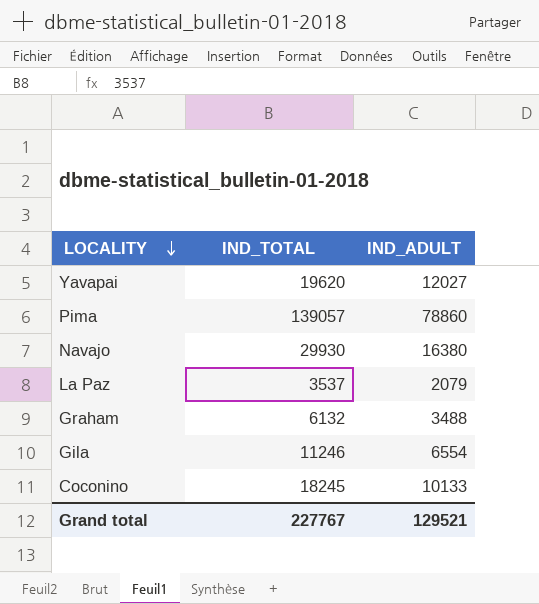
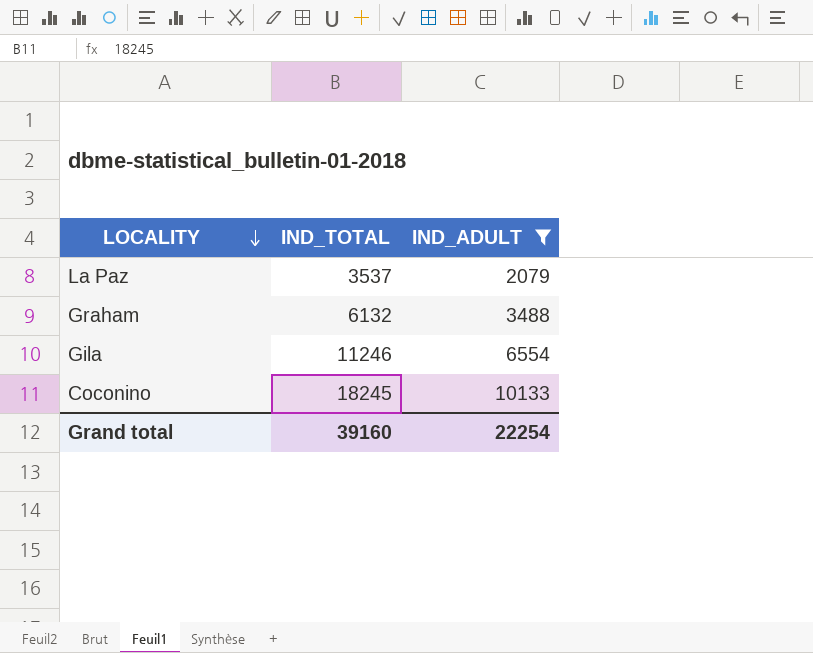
filter: none -> IND_ADULT <= 10133
Grand total | IND_TOTAL: 227767 -> 39160
Grand total | IND_ADULT: 129521 -> 22254

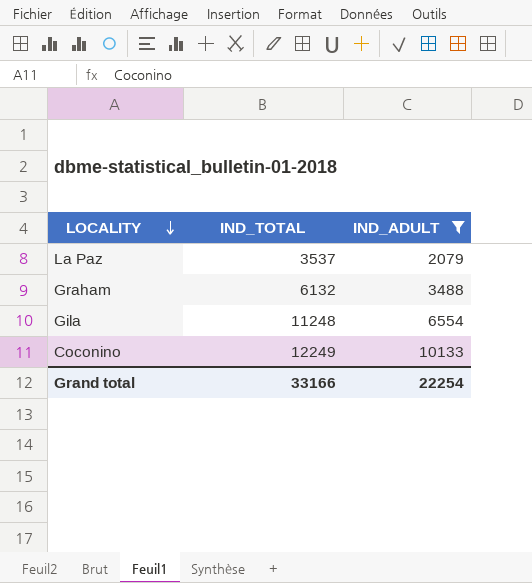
Gila | IND_TOTAL: 11246 -> 11248
Coconino | IND_TOTAL: 18245 -> 12249
Grand total | IND_TOTAL: 39160 -> 33166

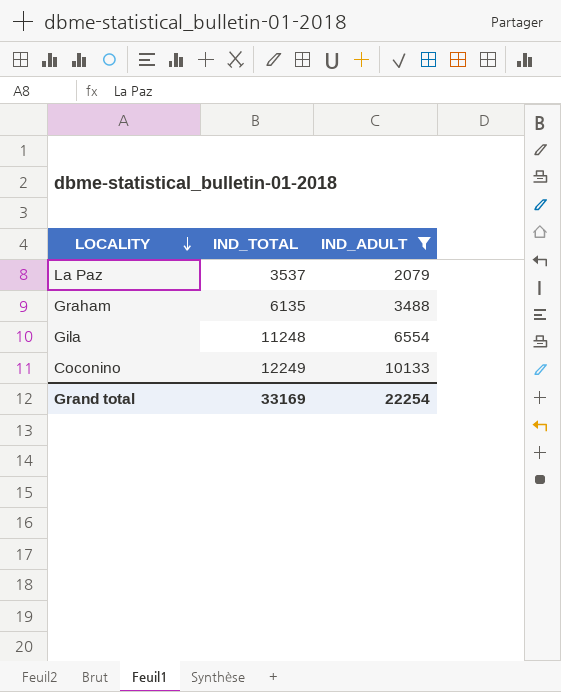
Graham | IND_TOTAL: 6132 -> 6135
Grand total | IND_TOTAL: 33166 -> 33169

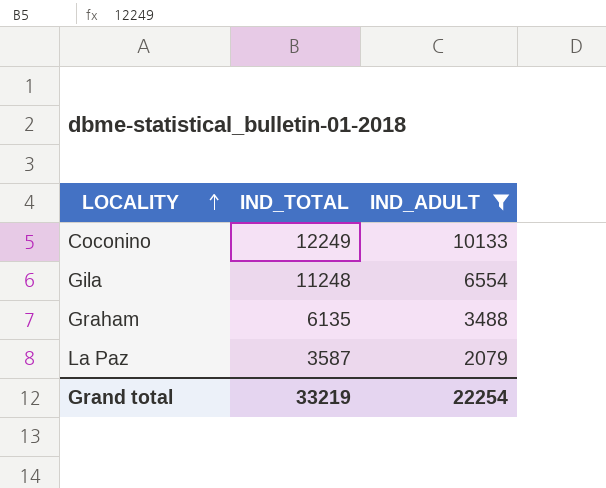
row order: LOCALITY descending -> LOCALITY ascending
La Paz | IND_TOTAL: 3537 -> 3587
Grand total | IND_TOTAL: 33169 -> 33219

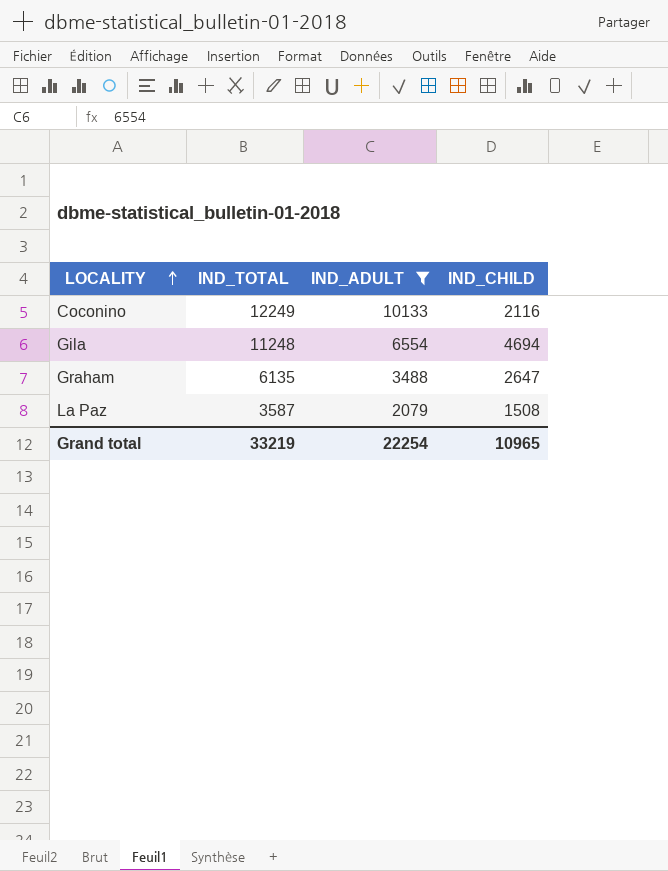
column IND_CHILD | formula: none -> [IND_TOTAL] - [IND_ADULT]

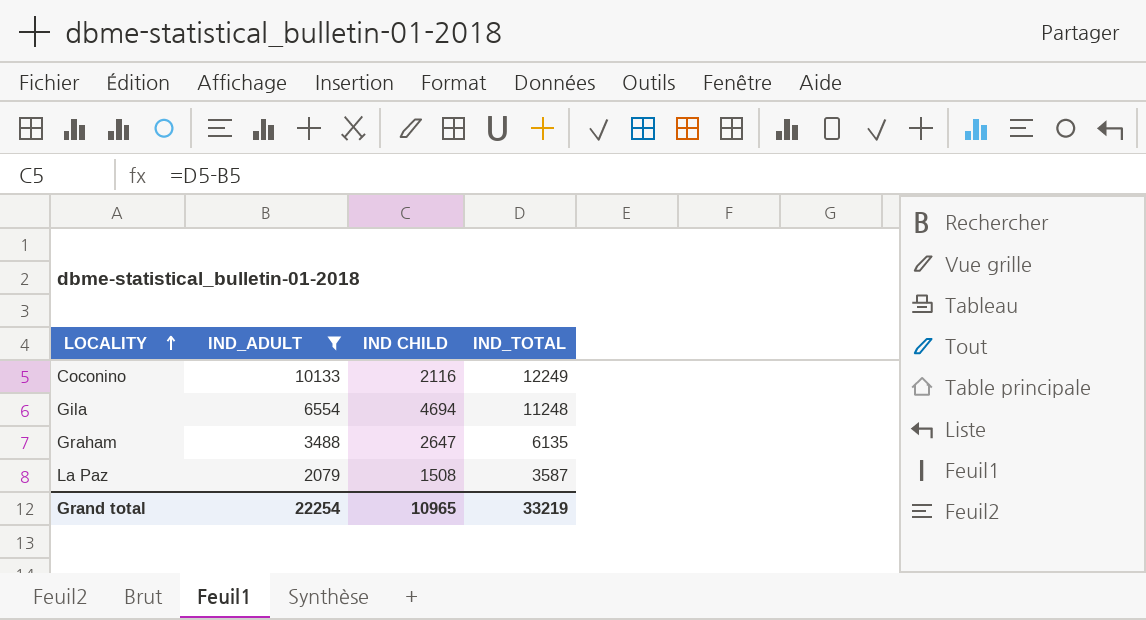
column name: IND_CHILD -> IND CHILD
column IND_TOTAL | position: 2 -> 4

